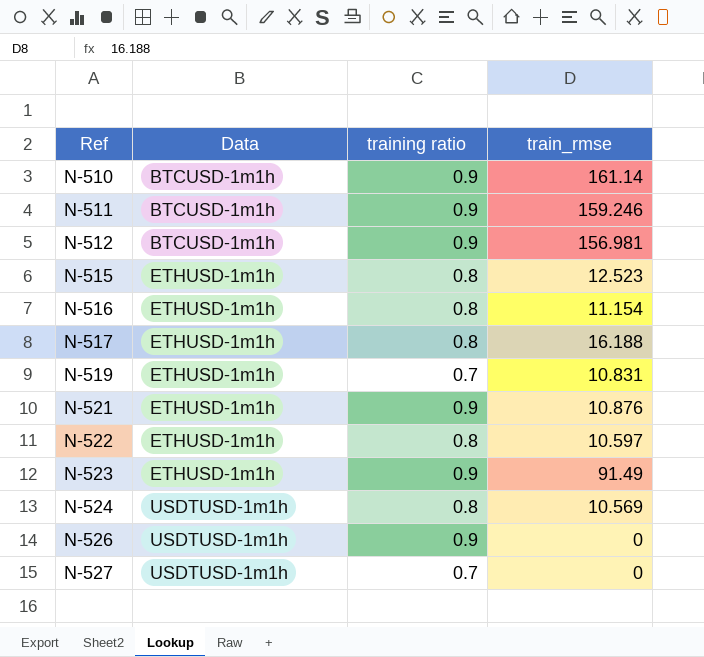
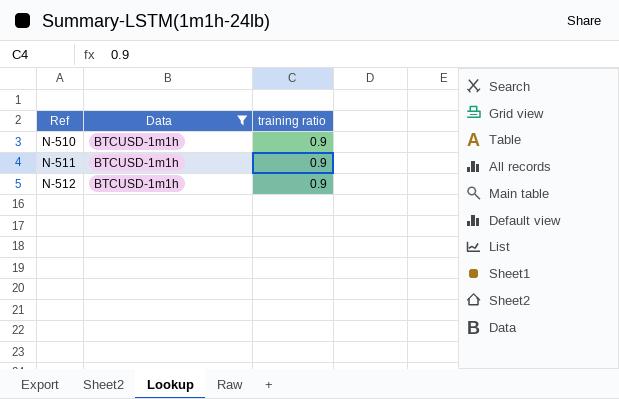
filter: none -> Data = BTCUSD-1m1h
column train_rmse | position: 4 -> none

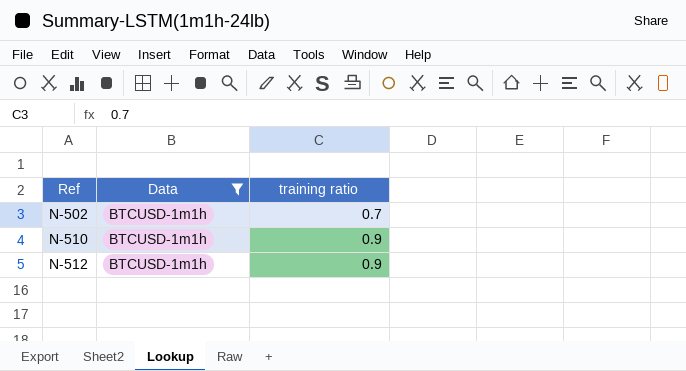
row N-511: BTCUSD-1m1h | 0.9 -> none
row N-502: none -> BTCUSD-1m1h | 0.7

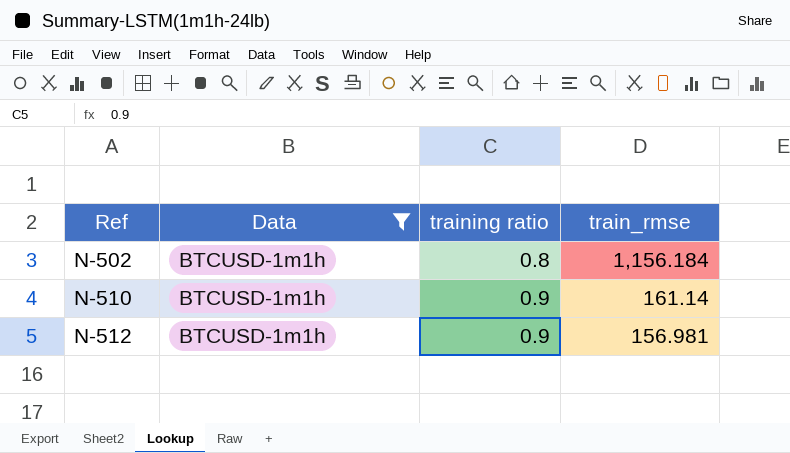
column train_rmse | position: none -> 4
N-502 | training ratio: 0.7 -> 0.8

